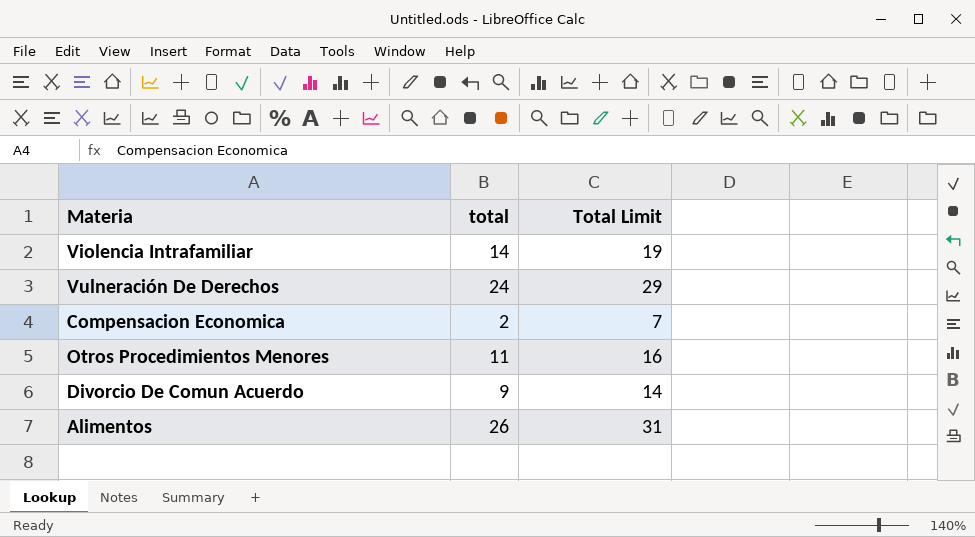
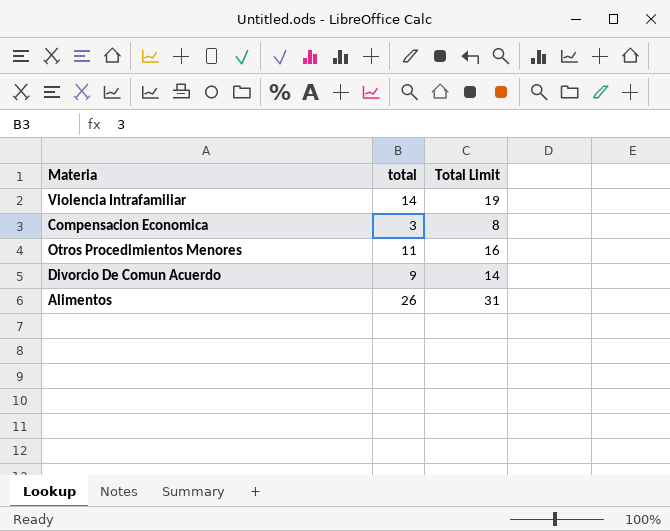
row Vulneración De Derechos: 24 | 29 -> none
Compensacion Economica | total: 2 -> 3
Compensacion Economica | Total Limit: 7 -> 8

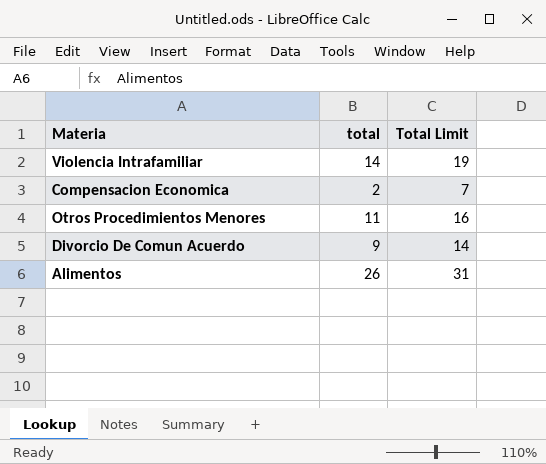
Compensacion Economica | total: 3 -> 2
Compensacion Economica | Total Limit: 8 -> 7

